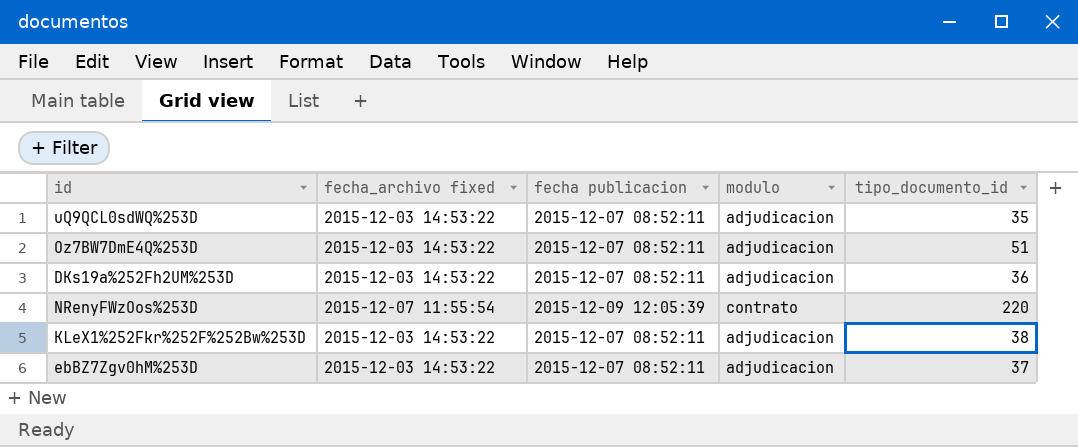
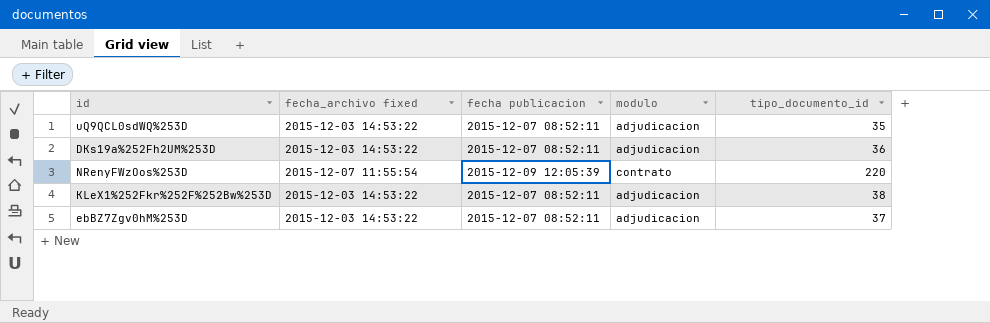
row Oz7BW7DmE4Q%253D: 2015-12-03 14:53:22 | 2015-12-07 08:52:11 | adjudicacion | 51 -> none

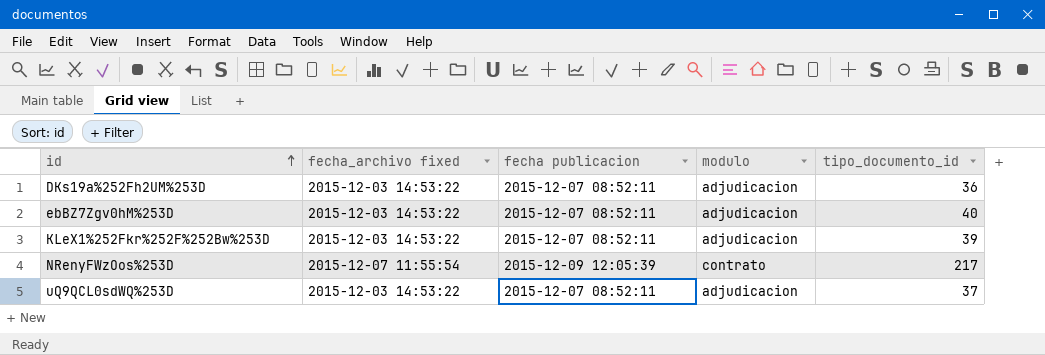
row order: none -> id ascending
ebBZ7Zgv0hM%253D | tipo_documento_id: 37 -> 40
KLeX1%252Fkr%252F%252Bw%253D | tipo_documento_id: 38 -> 39
NRenyFWzOos%253D | tipo_documento_id: 220 -> 217
uQ9QCL0sdWQ%253D | tipo_documento_id: 35 -> 37

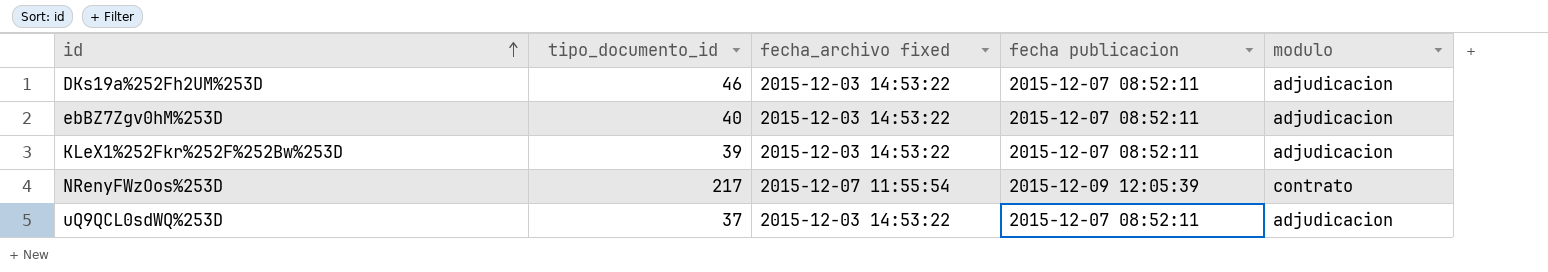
column tipo_documento_id | position: 5 -> 2
DKs19a%252Fh2UM%253D | tipo_documento_id: 36 -> 46

